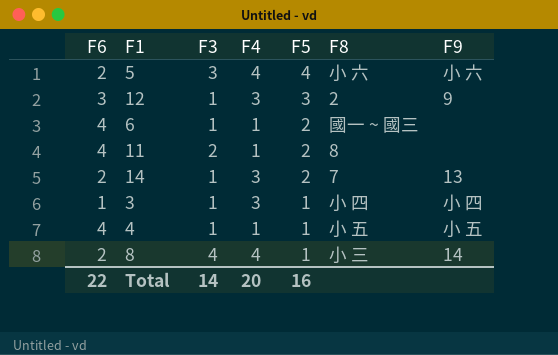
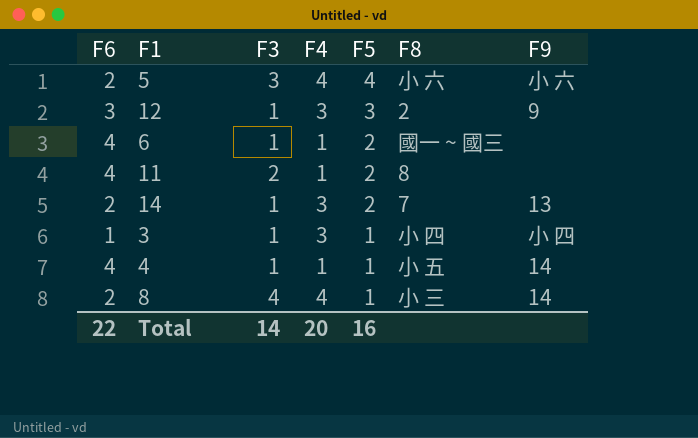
4 | F9: 小 五 -> 14

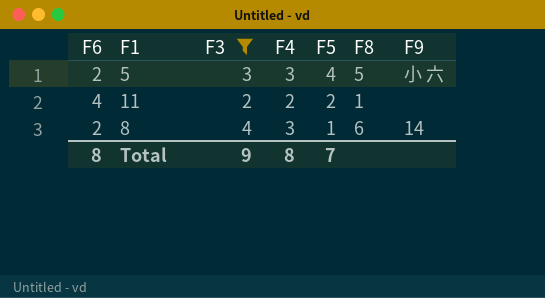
filter: none -> F3 != 1
5 | F4: 4 -> 3
5 | F8: 小 六 -> 5
11 | F4: 1 -> 2
11 | F8: 8 -> 1
8 | F4: 4 -> 3
8 | F8: 小 三 -> 6
Total | F6: 22 -> 8
Total | F3: 14 -> 9
Total | F4: 20 -> 8
Total | F5: 16 -> 7

